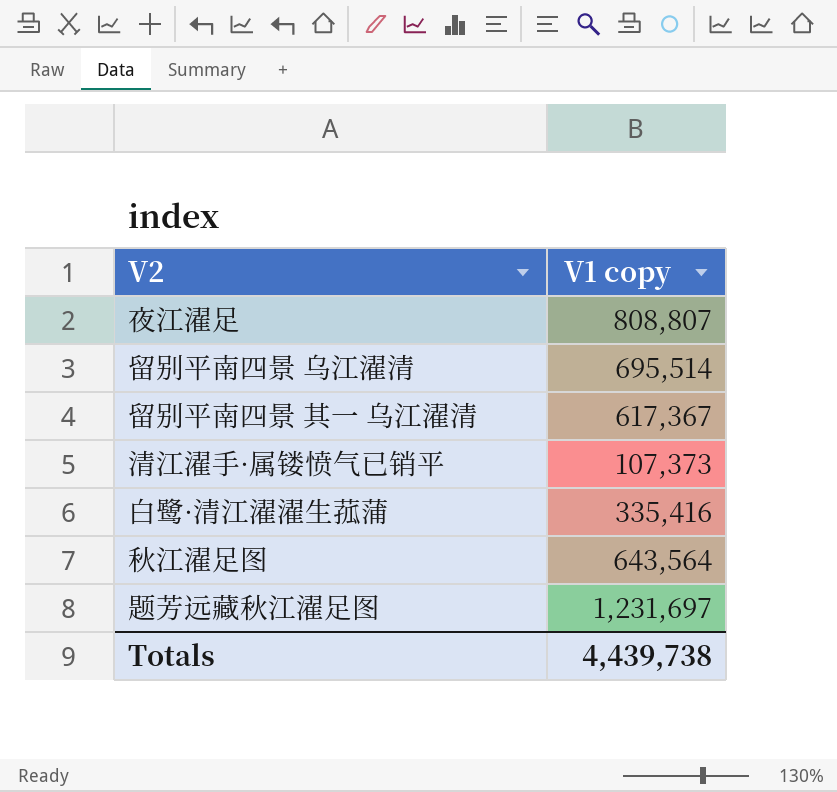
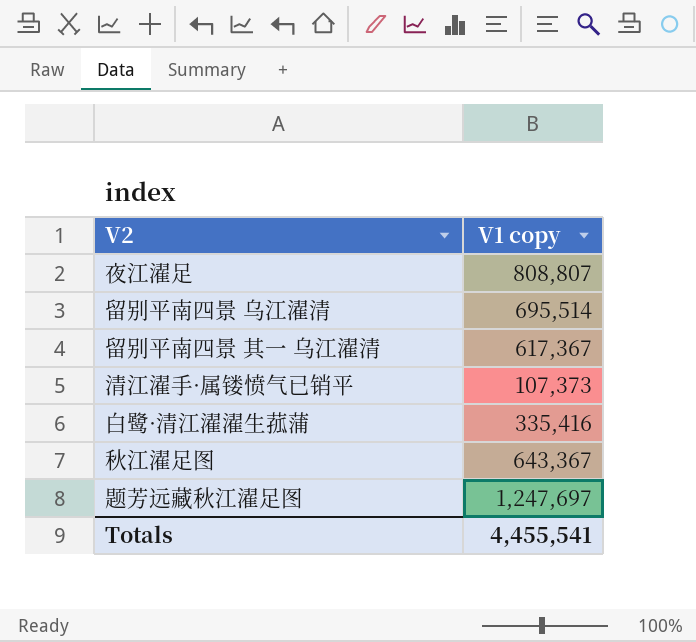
秋江濯足图 | V1 copy: 643,564 -> 643,367
题芳远藏秋江濯足图 | V1 copy: 1,231,697 -> 1,247,697
Totals | V1 copy: 4,439,738 -> 4,455,541

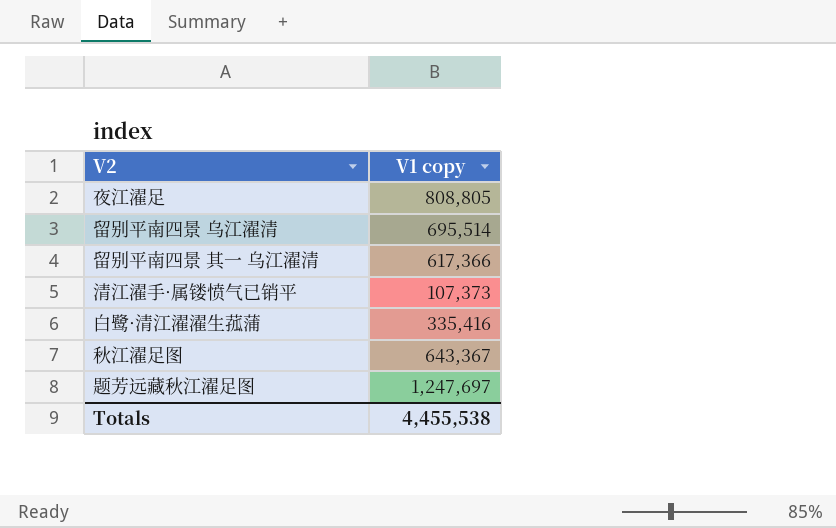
夜江濯足 | V1 copy: 808,807 -> 808,805
留别平南四景 其一 乌江濯清 | V1 copy: 617,367 -> 617,366
Totals | V1 copy: 4,455,541 -> 4,455,538

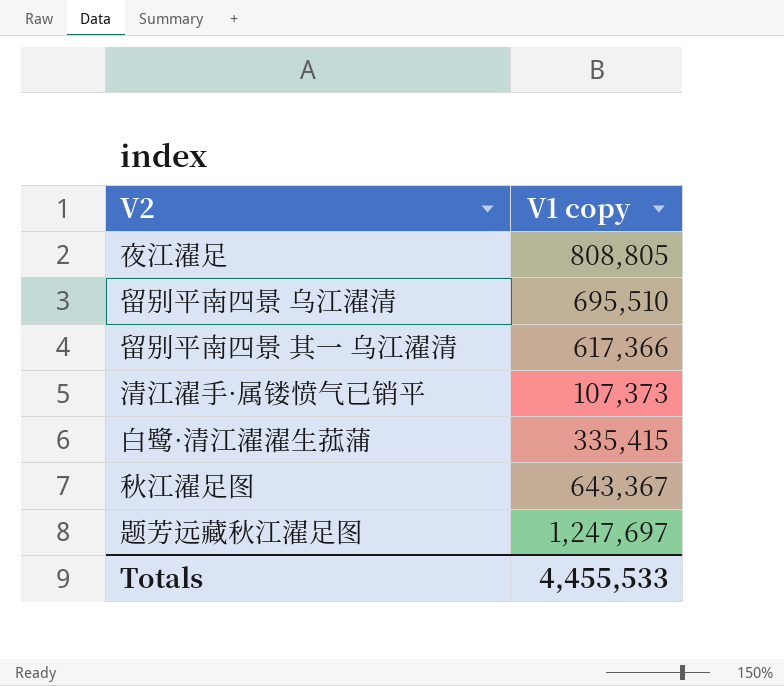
留别平南四景 乌江濯清 | V1 copy: 695,514 -> 695,510
白鹭·清江濯濯生菰蒲 | V1 copy: 335,416 -> 335,415
Totals | V1 copy: 4,455,538 -> 4,455,533

